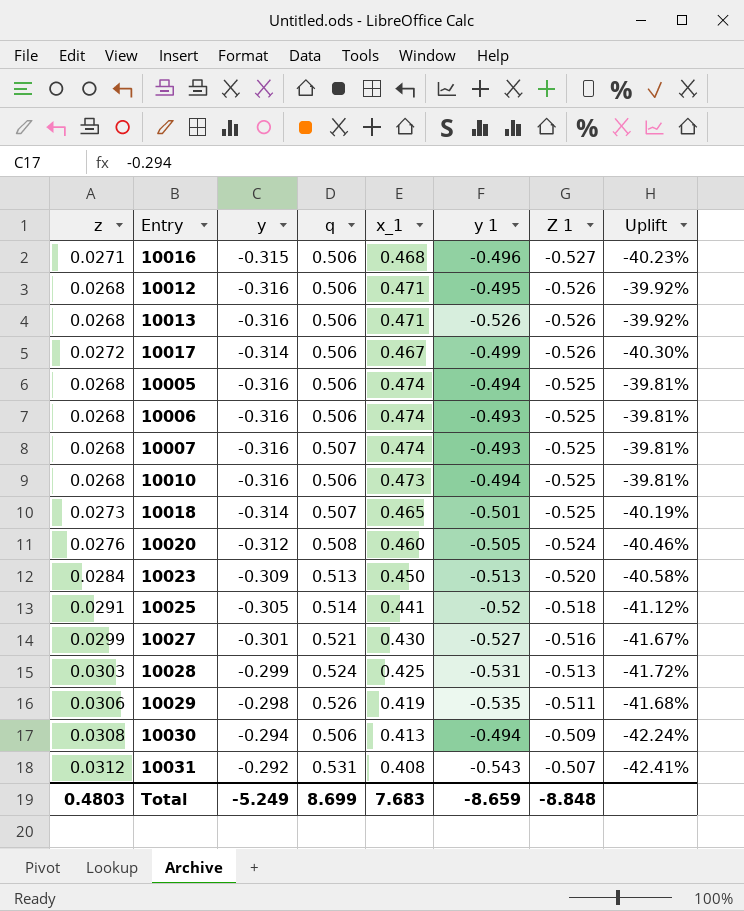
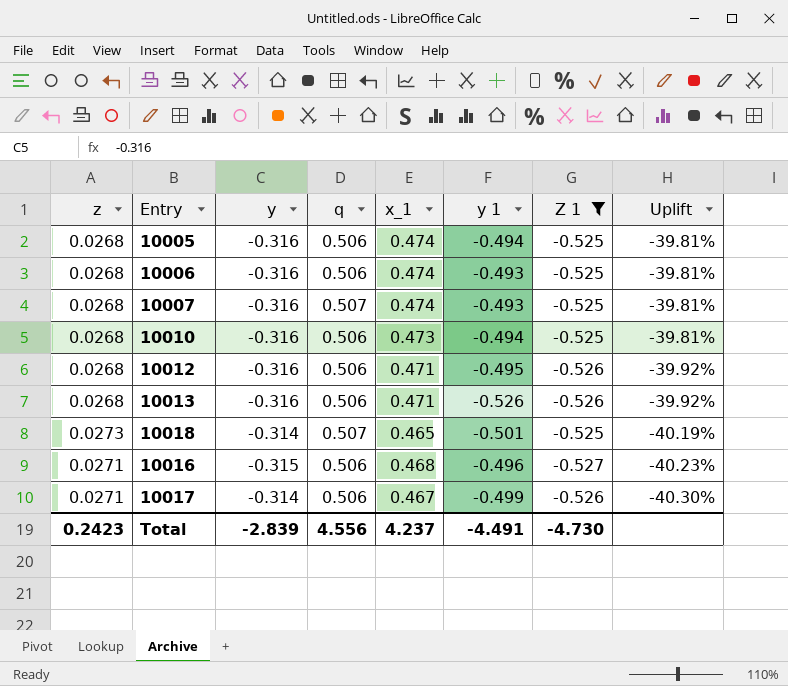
filter: none -> Z 1 <= -0.525
row order: Z 1 ascending -> Uplift descending
10017 | z: 0.0272 -> 0.0271
Total | z: 0.4803 -> 0.2423
Total | y: -5.249 -> -2.839
Total | q: 8.699 -> 4.556
Total | x_1: 7.683 -> 4.237
Total | y 1: -8.659 -> -4.491
Total | Z 1: -8.848 -> -4.730

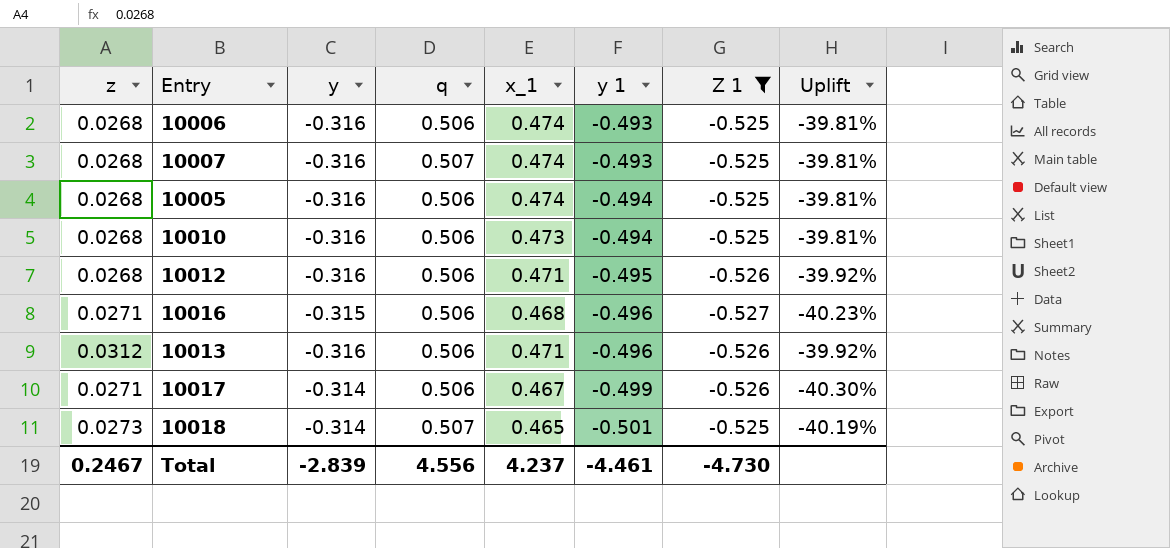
row order: Uplift descending -> y 1 descending
10013 | z: 0.0268 -> 0.0312
10013 | y 1: -0.526 -> -0.496
Total | z: 0.2423 -> 0.2467
Total | y 1: -4.491 -> -4.461

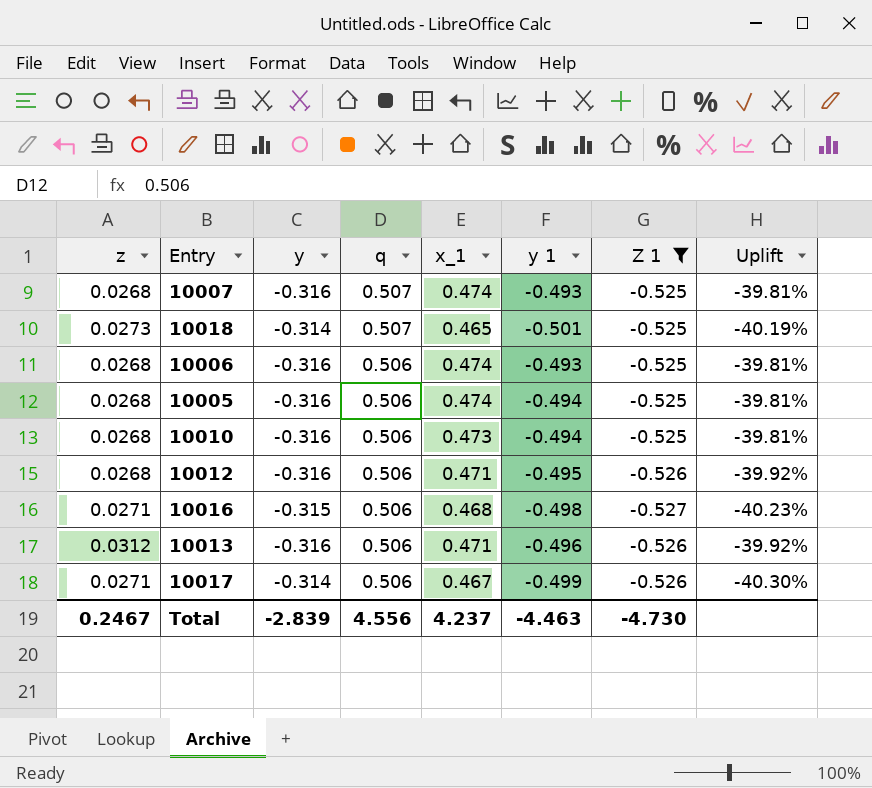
row order: y 1 descending -> q descending
10016 | y 1: -0.496 -> -0.498
Total | y 1: -4.461 -> -4.463

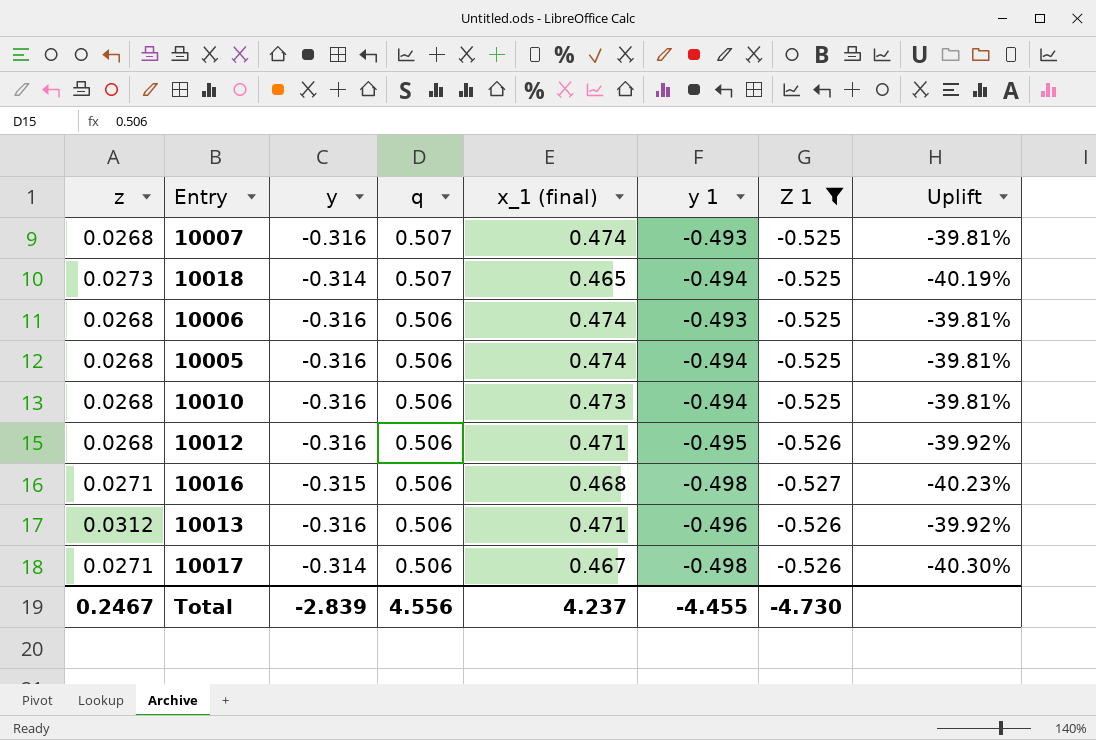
column name: x_1 -> x_1 (final)
10018 | y 1: -0.501 -> -0.494
10017 | y 1: -0.499 -> -0.498
Total | y 1: -4.463 -> -4.455

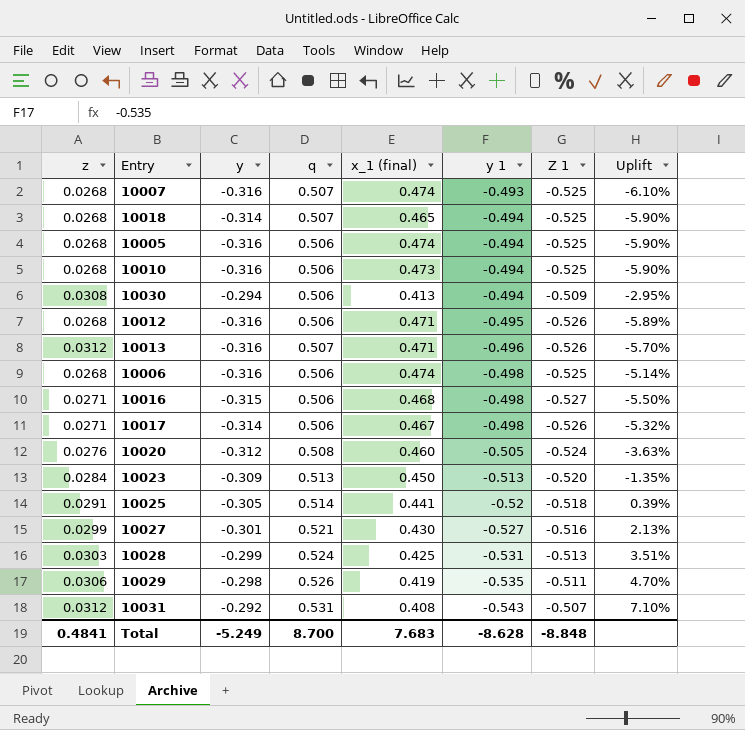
filter: Z 1 <= -0.525 -> none
row order: q descending -> y 1 descending
column Uplift | formula: ([y] - [Z 1]) / [Z 1] -> ([y 1] - [Z 1]) / [Z 1]
10018 | z: 0.0273 -> 0.0268
10013 | q: 0.506 -> 0.507
10006 | y 1: -0.493 -> -0.498
Total | z: 0.2467 -> 0.4841
Total | y: -2.839 -> -5.249
Total | q: 4.556 -> 8.700
Total | x_1 (final): 4.237 -> 7.683
Total | y 1: -4.455 -> -8.628
Total | Z 1: -4.730 -> -8.848

